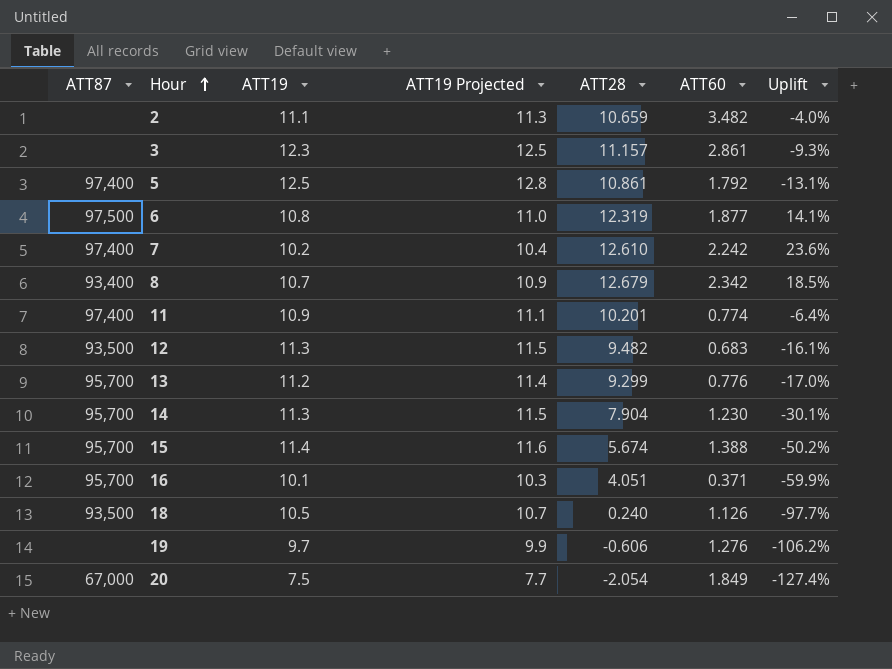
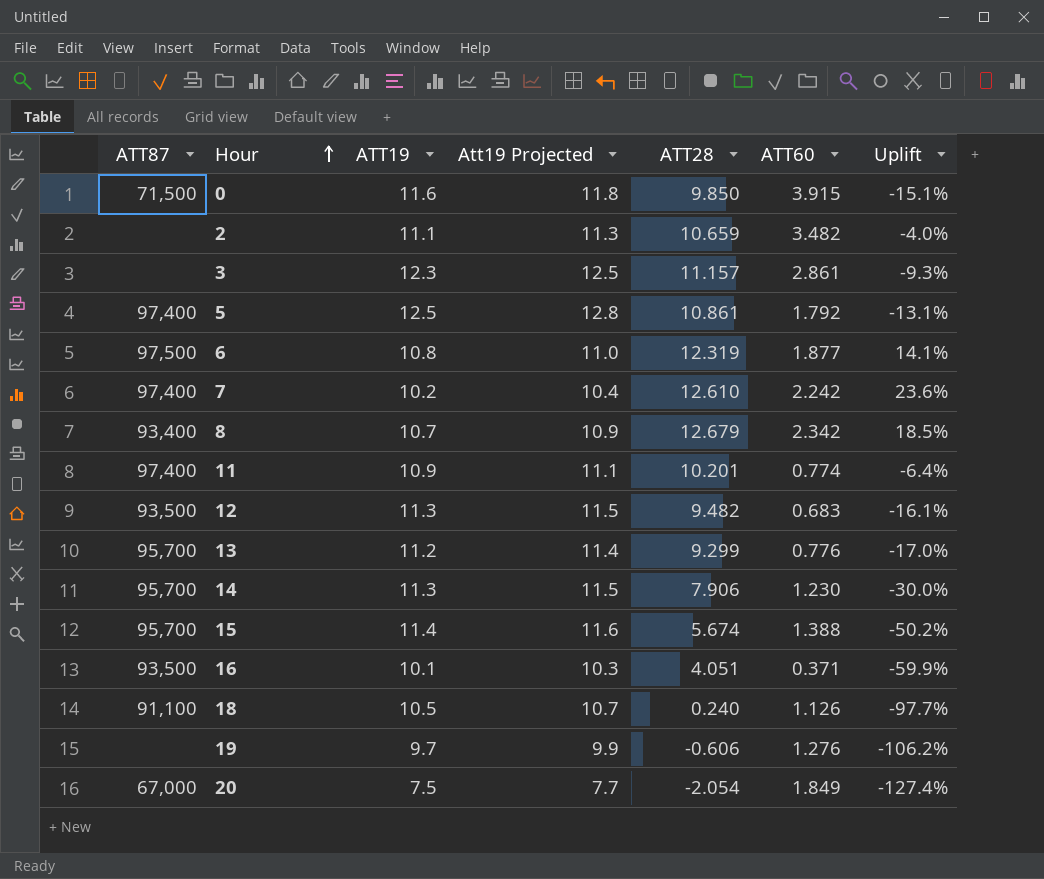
column name: ATT19 Projected -> Att19 Projected
row 0: none -> 71,500 | 11.6 | 11.8 | 9.850 | 3.915 | -15.1%
14 | ATT28: 7.904 -> 7.906
14 | Uplift: -30.1% -> -30.0%
16 | ATT87: 95,700 -> 93,500
18 | ATT87: 93,500 -> 91,100

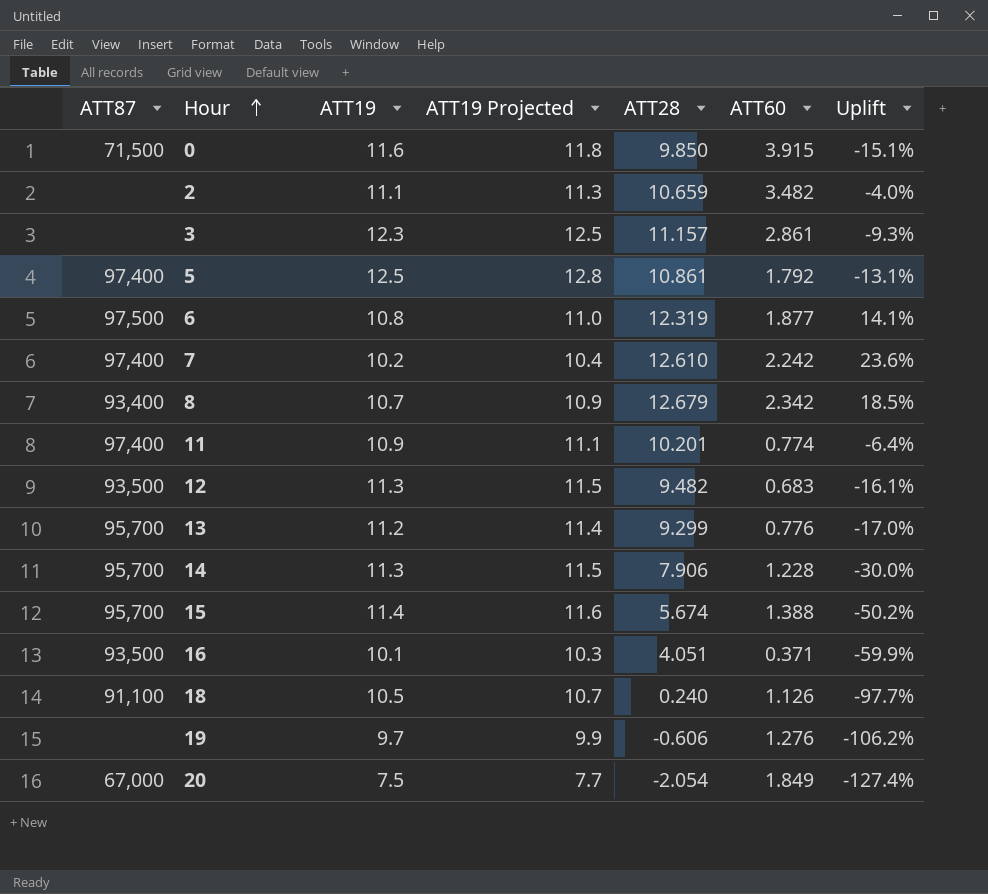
column name: Att19 Projected -> ATT19 Projected
14 | ATT60: 1.230 -> 1.228

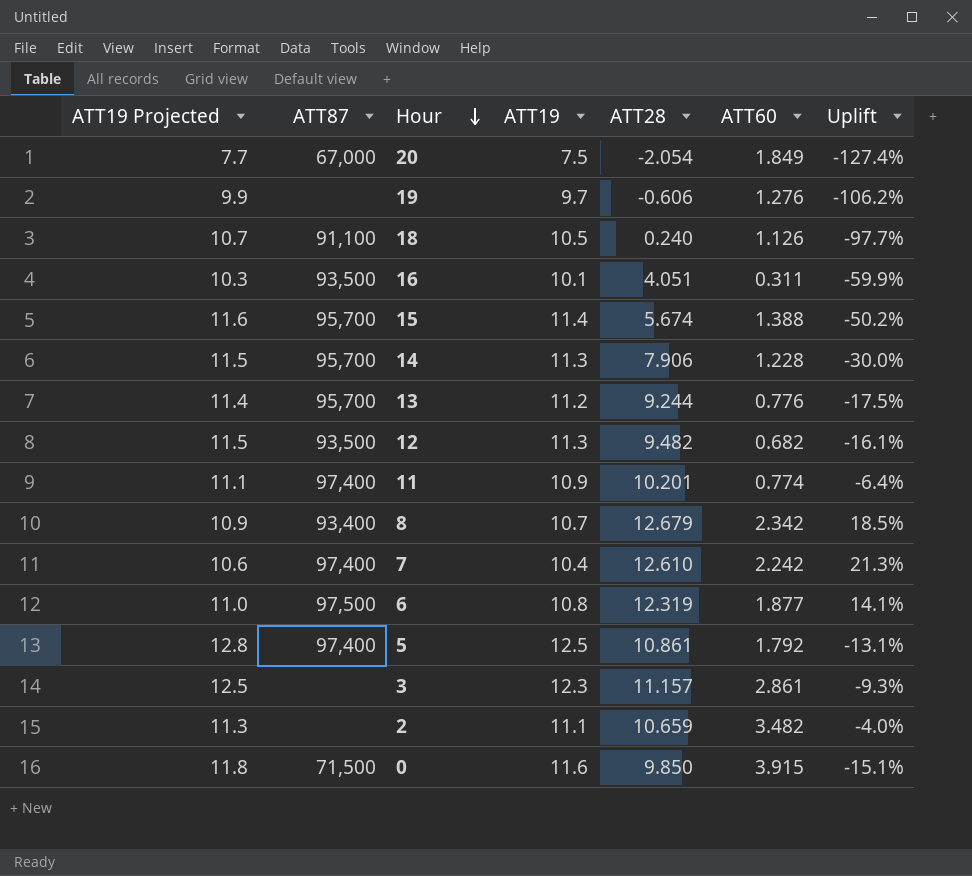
row order: Hour ascending -> Hour descending
column ATT19 Projected | position: 4 -> 1
16 | ATT60: 0.371 -> 0.311
13 | ATT28: 9.299 -> 9.244
13 | Uplift: -17.0% -> -17.5%
12 | ATT60: 0.683 -> 0.682
7 | ATT19 Projected: 10.4 -> 10.6
7 | ATT19: 10.2 -> 10.4
7 | Uplift: 23.6% -> 21.3%

